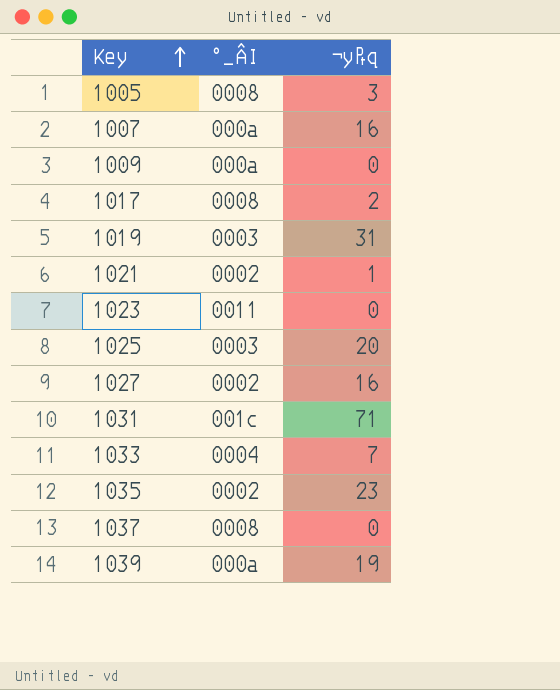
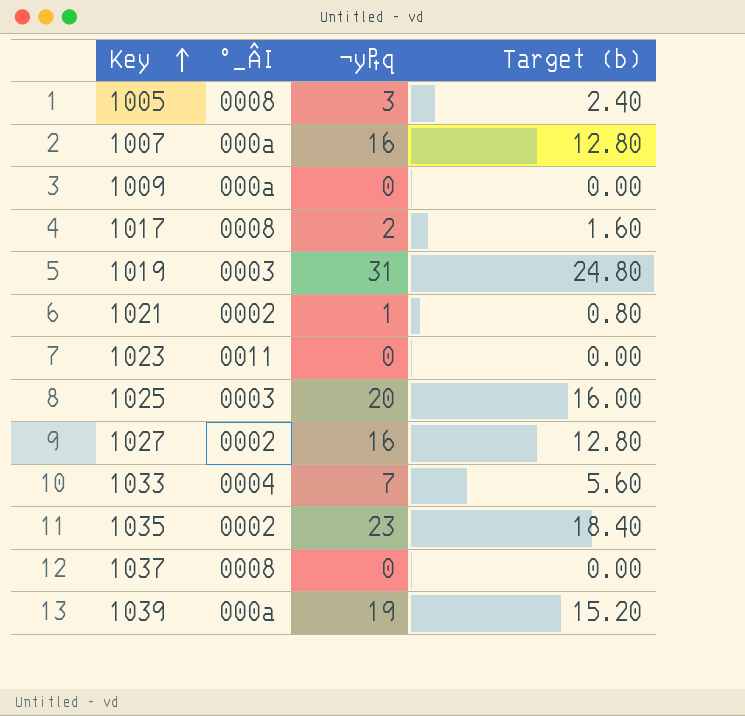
column Target (b) | formula: none -> [¬y¶q] * 0.8
row 1031: 001c | 71 -> none

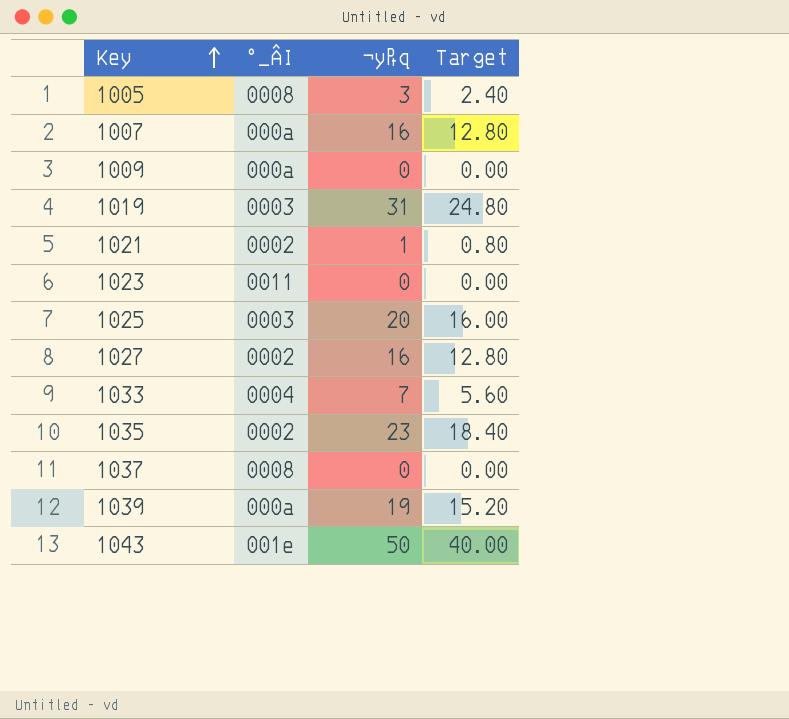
column name: Target (b) -> Target
row 1017: 0008 | 2 | 1.60 -> none
row 1043: none -> 001e | 50 | 40.00

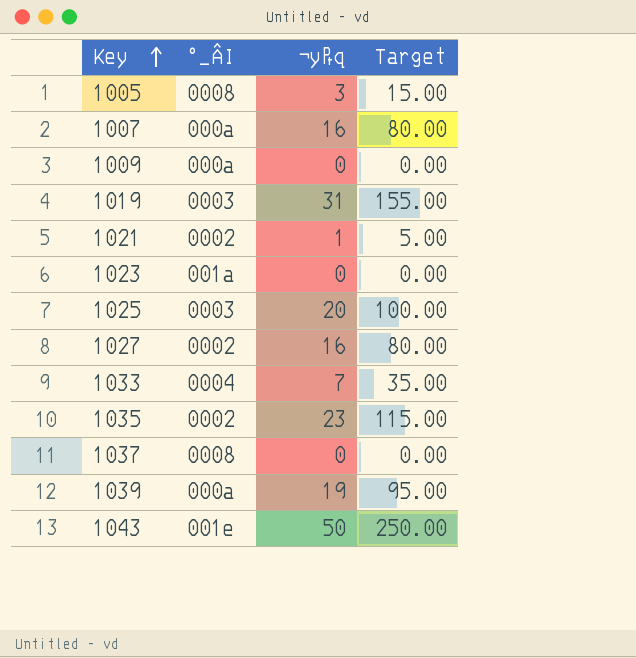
column Target | formula: [¬y¶q] * 0.8 -> [¬y¶q] * 5
1023 | °_ÂI: 0011 -> 001a

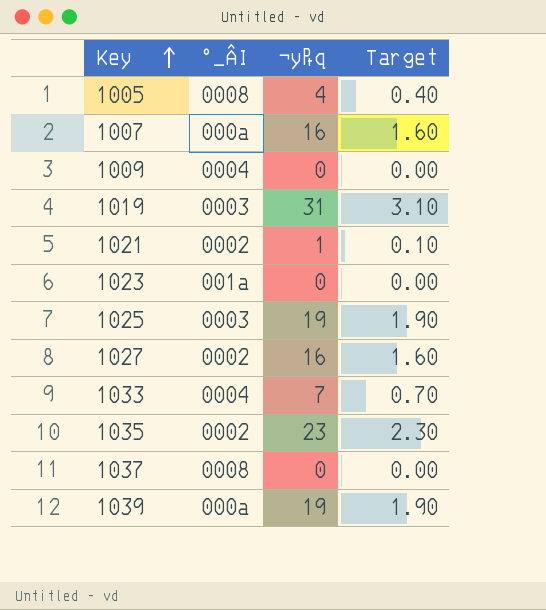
column Target | formula: [¬y¶q] * 5 -> [¬y¶q] * 0.1
row 1043: 001e | 50 | 250.00 -> none
1005 | ¬y¶q: 3 -> 4
1009 | °_ÂI: 000a -> 0004
1025 | ¬y¶q: 20 -> 19

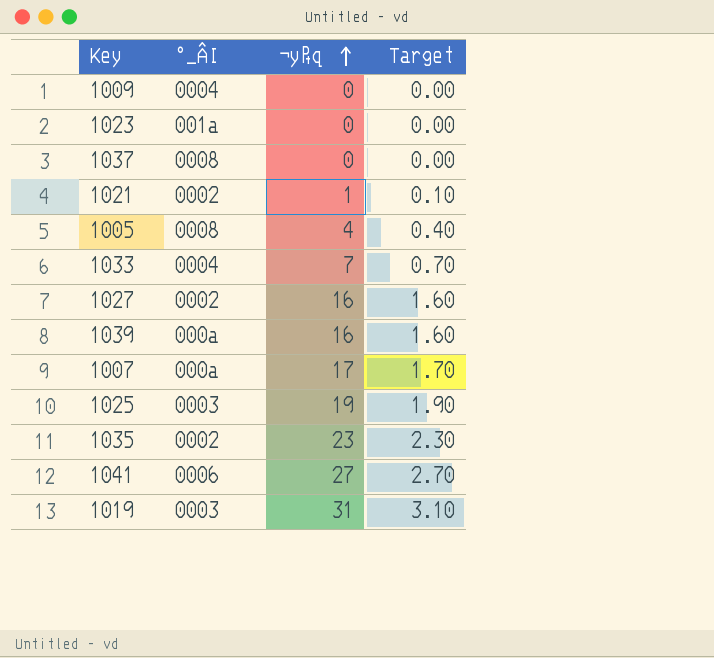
row order: Key ascending -> ¬y¶q ascending
1039 | ¬y¶q: 19 -> 16
1039 | Target: 1.90 -> 1.60
1007 | ¬y¶q: 16 -> 17
1007 | Target: 1.60 -> 1.70
row 1041: none -> 0006 | 27 | 2.70

